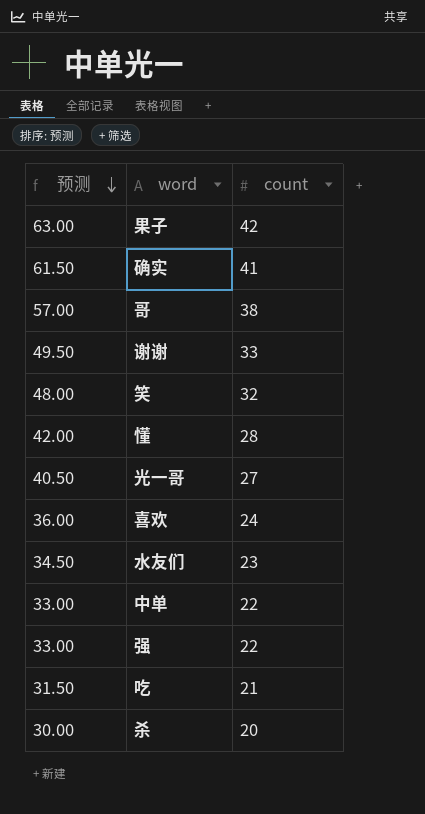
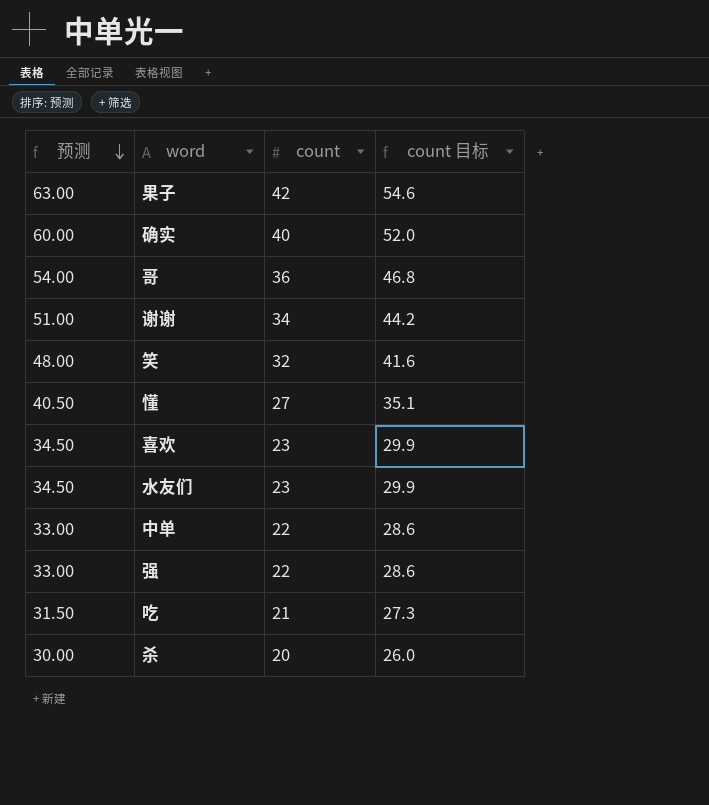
column count 目标 | formula: none -> [count] * 1.3
row 光一哥: 40.50 | 27 -> none
确实 | 预测: 61.50 -> 60.00
确实 | count: 41 -> 40
哥 | 预测: 57.00 -> 54.00
哥 | count: 38 -> 36
谢谢 | 预测: 49.50 -> 51.00
谢谢 | count: 33 -> 34
懂 | 预测: 42.00 -> 40.50
懂 | count: 28 -> 27
喜欢 | 预测: 36.00 -> 34.50
喜欢 | count: 24 -> 23

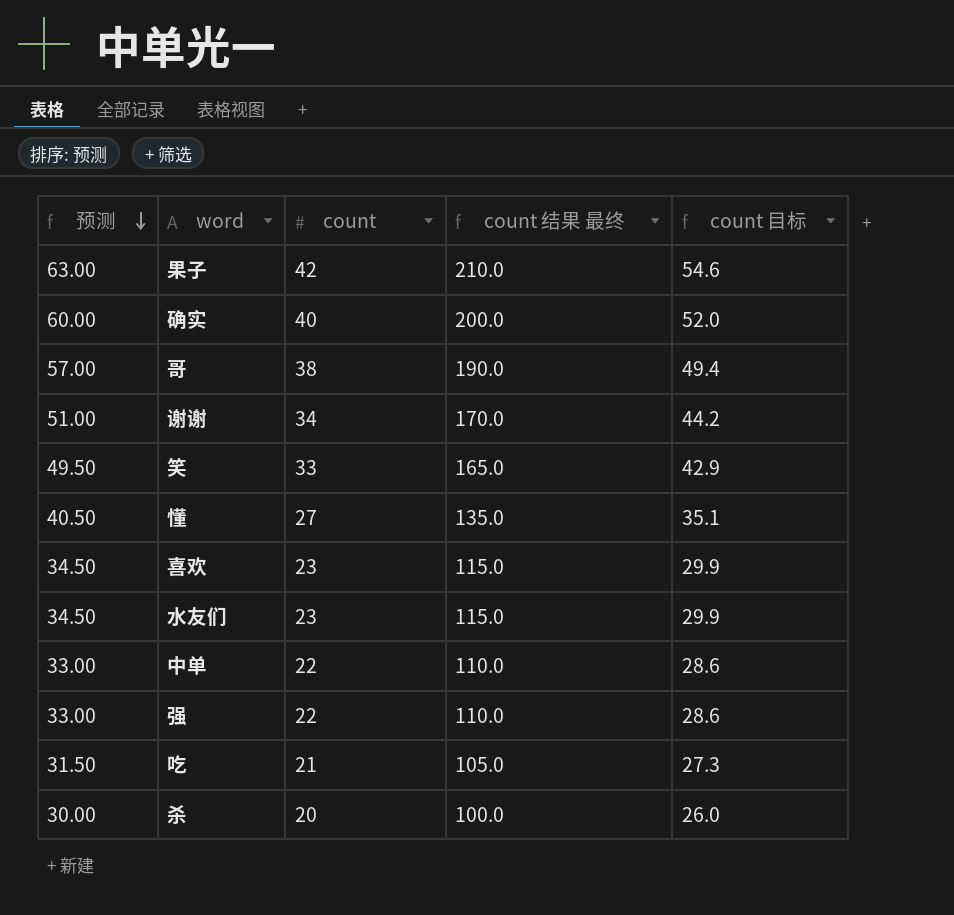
column count 结果 最终 | formula: none -> [count] * 5
哥 | 预测: 54.00 -> 57.00
哥 | count: 36 -> 38
哥 | count 目标: 46.8 -> 49.4
笑 | 预测: 48.00 -> 49.50
笑 | count: 32 -> 33
笑 | count 目标: 41.6 -> 42.9

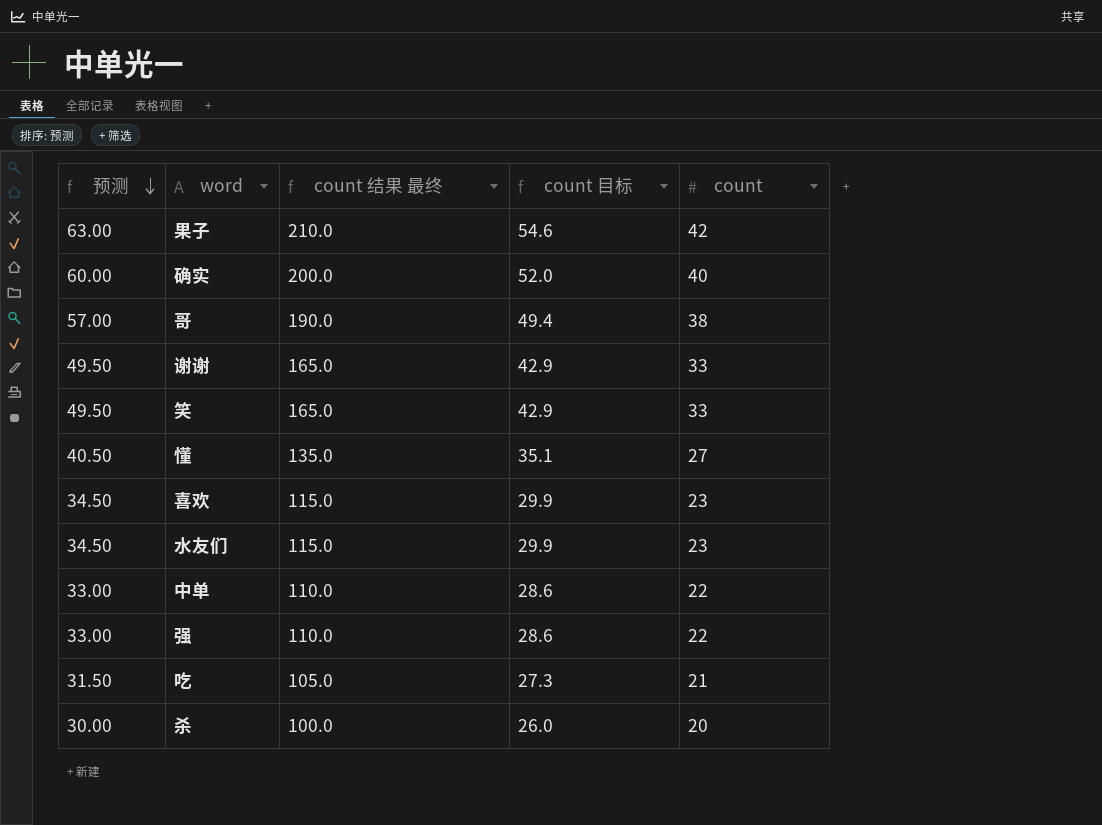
column count | position: 3 -> 5
谢谢 | 预测: 51.00 -> 49.50
谢谢 | count 结果 最终: 170.0 -> 165.0
谢谢 | count 目标: 44.2 -> 42.9
谢谢 | count: 34 -> 33

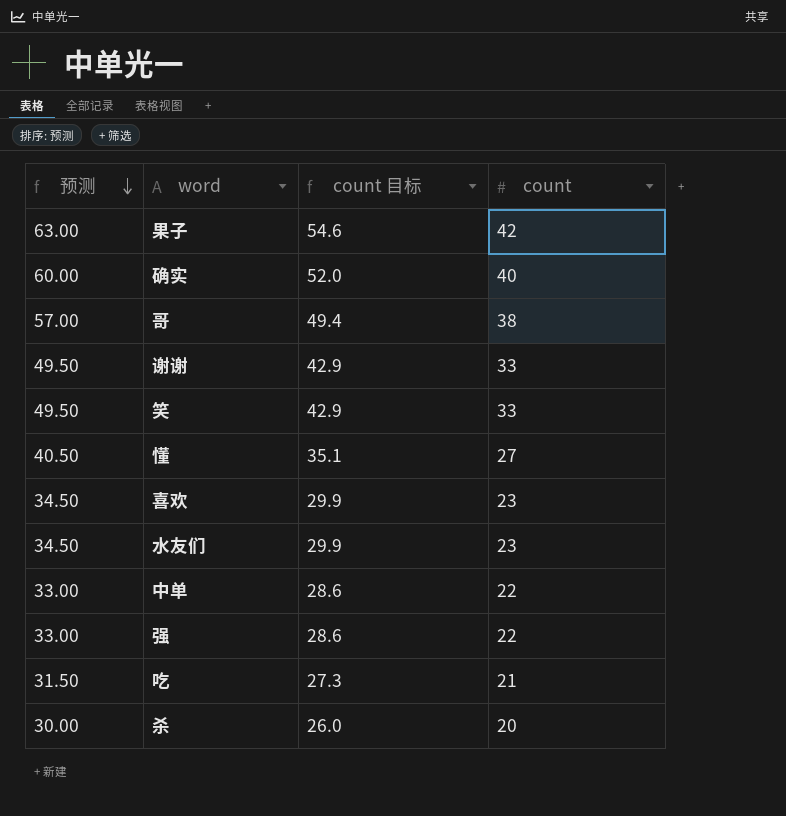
column count 结果 最终 | formula: [count] * 5 -> none

